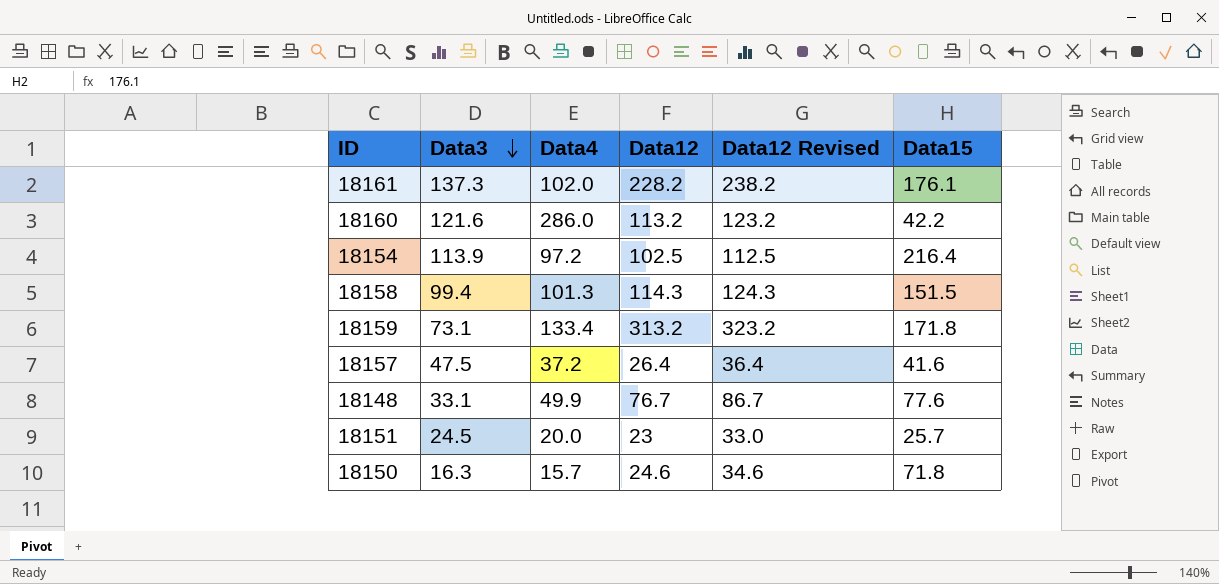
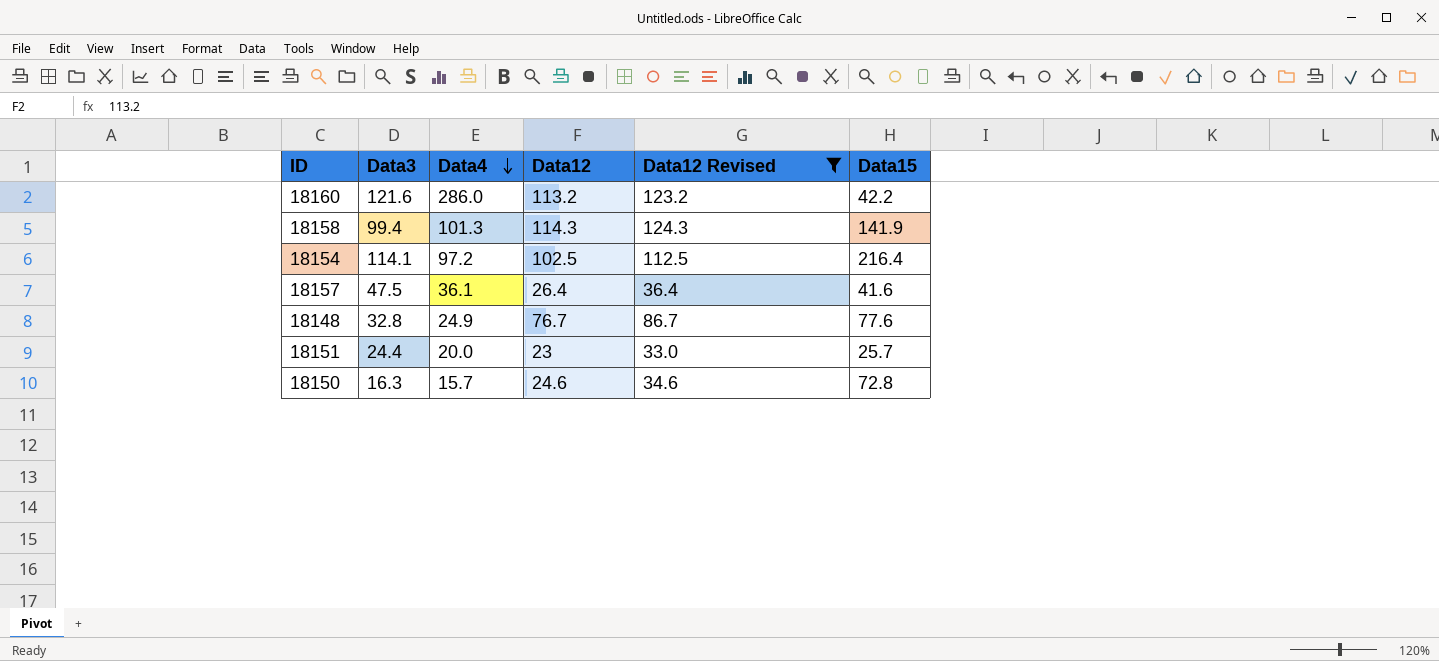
filter: none -> Data12 Revised <= 124.3
row order: Data3 descending -> Data4 descending
18158 | Data15: 151.5 -> 141.9
18154 | Data3: 113.9 -> 114.1
18157 | Data4: 37.2 -> 36.1
18148 | Data3: 33.1 -> 32.8
18148 | Data4: 49.9 -> 24.9
18151 | Data3: 24.5 -> 24.4
18150 | Data15: 71.8 -> 72.8

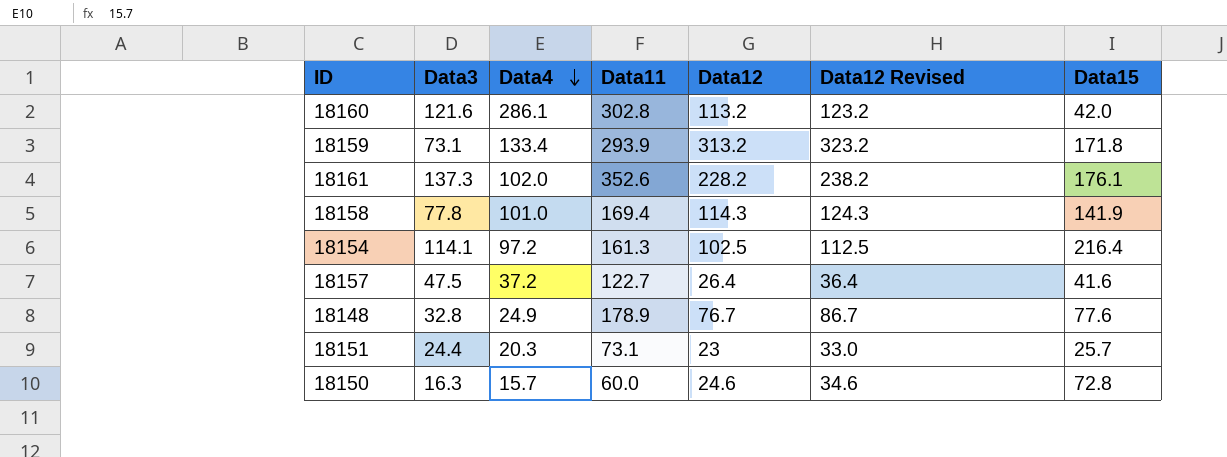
filter: Data12 Revised <= 124.3 -> none
column Data11 | position: none -> 4
18160 | Data4: 286.0 -> 286.1
18160 | Data15: 42.2 -> 42.0
18158 | Data3: 99.4 -> 77.8
18158 | Data4: 101.3 -> 101.0
18157 | Data4: 36.1 -> 37.2
18151 | Data4: 20.0 -> 20.3

